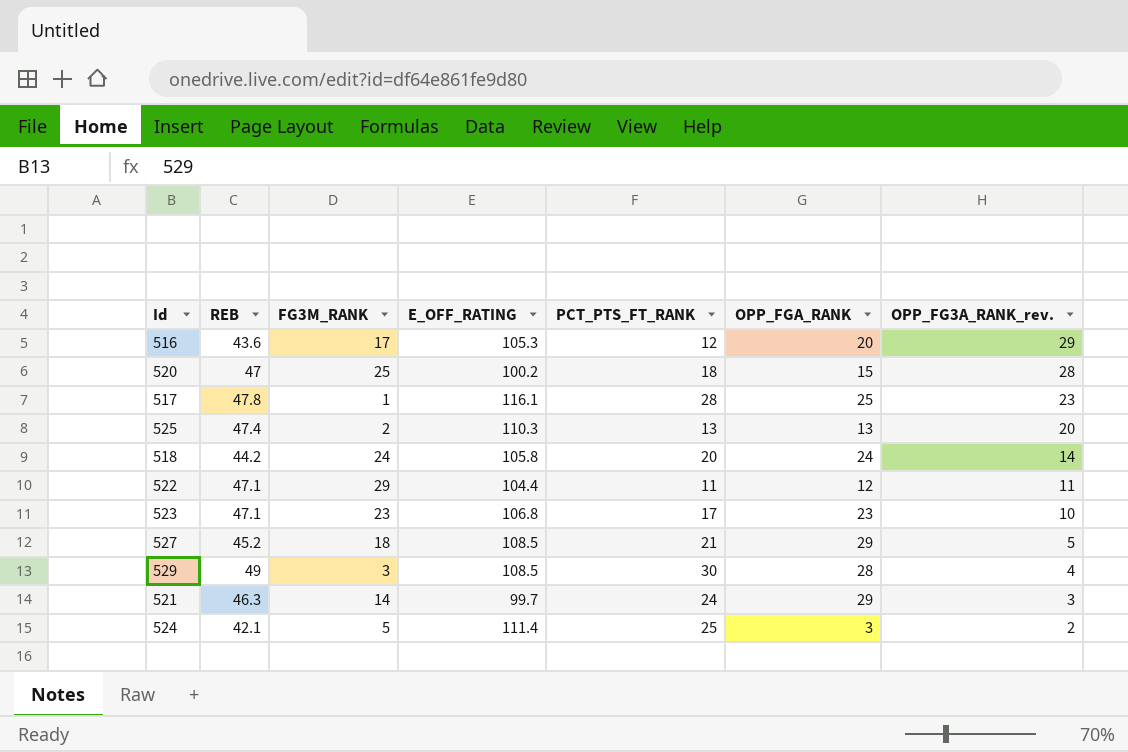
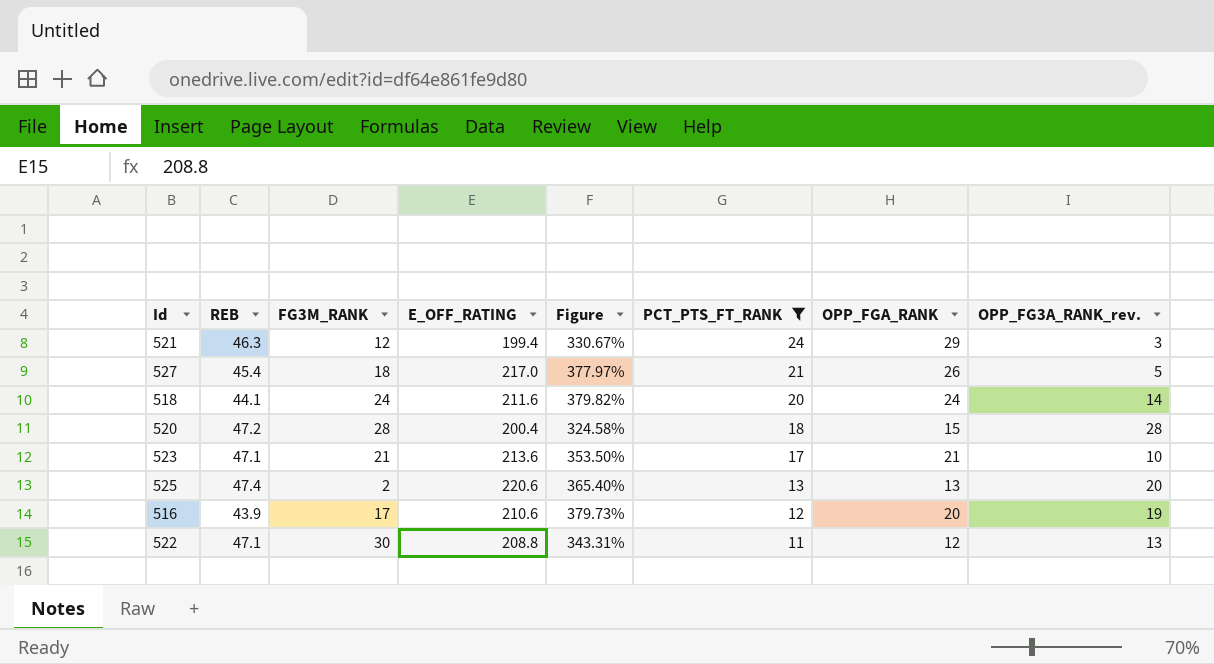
filter: none -> PCT_PTS_FT_RANK <= 24
row order: OPP_FG3A_RANK_rev. descending -> PCT_PTS_FT_RANK descending
column Figure | formula: none -> ([E_OFF_RATING] - [REB]) / [REB]
521 | FG3M_RANK: 14 -> 12
521 | E_OFF_RATING: 99.7 -> 199.4
527 | REB: 45.2 -> 45.4
527 | E_OFF_RATING: 108.5 -> 217.0
527 | OPP_FGA_RANK: 29 -> 26
518 | REB: 44.2 -> 44.1
518 | E_OFF_RATING: 105.8 -> 211.6
520 | REB: 47 -> 47.2
520 | FG3M_RANK: 25 -> 28
520 | E_OFF_RATING: 100.2 -> 200.4
523 | FG3M_RANK: 23 -> 21
523 | E_OFF_RATING: 106.8 -> 213.6
523 | OPP_FGA_RANK: 23 -> 21
525 | E_OFF_RATING: 110.3 -> 220.6
516 | REB: 43.6 -> 43.9
516 | E_OFF_RATING: 105.3 -> 210.6
516 | OPP_FG3A_RANK_rev.: 29 -> 19
522 | FG3M_RANK: 29 -> 30
522 | E_OFF_RATING: 104.4 -> 208.8
522 | OPP_FG3A_RANK_rev.: 11 -> 13

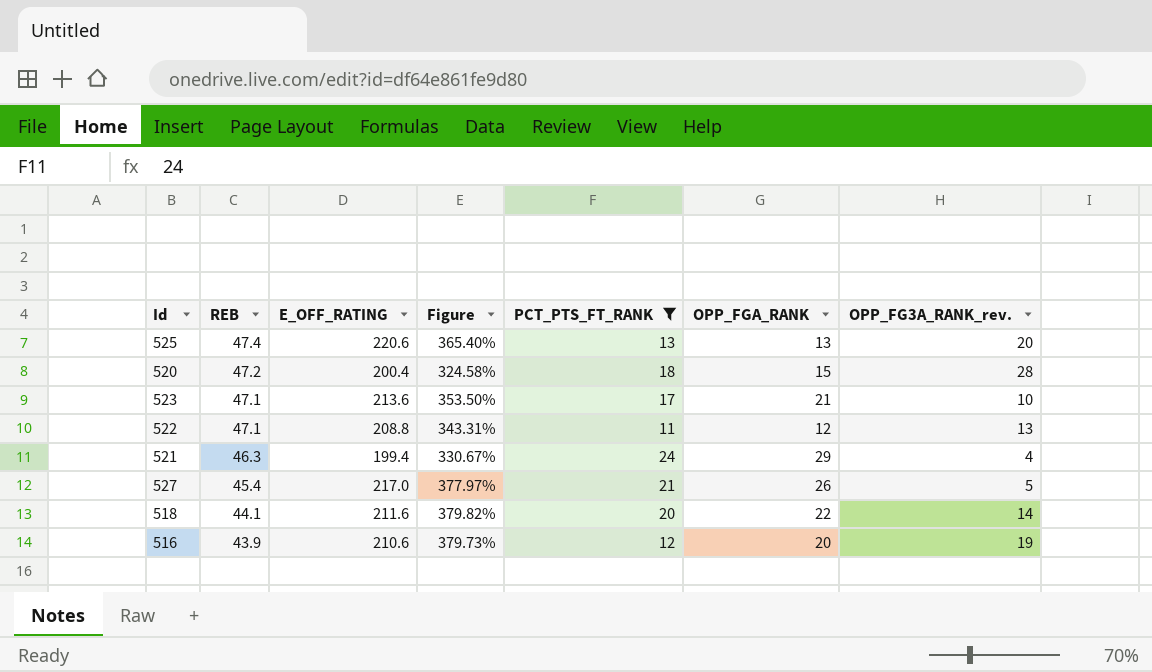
row order: PCT_PTS_FT_RANK descending -> REB descending
column FG3M_RANK | position: 3 -> none
521 | OPP_FG3A_RANK_rev.: 3 -> 4
518 | OPP_FGA_RANK: 24 -> 22

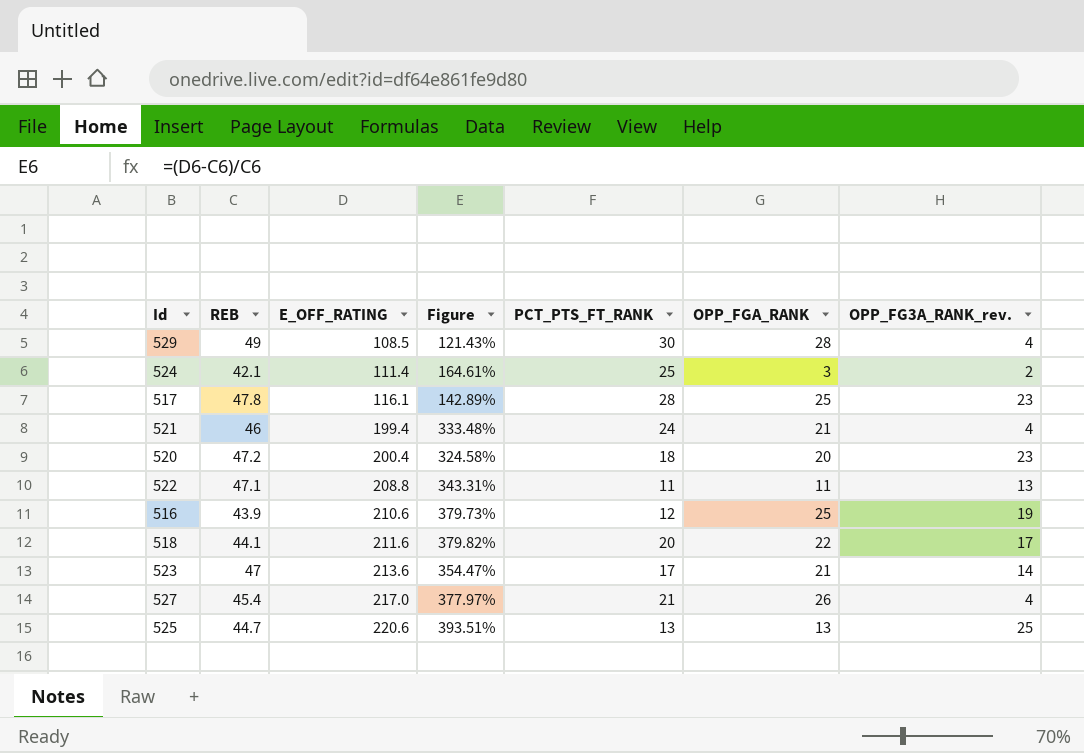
filter: PCT_PTS_FT_RANK <= 24 -> none
row order: REB descending -> E_OFF_RATING ascending
521 | REB: 46.3 -> 46
521 | Figure: 330.67% -> 333.48%
521 | OPP_FGA_RANK: 29 -> 21
520 | OPP_FGA_RANK: 15 -> 20
520 | OPP_FG3A_RANK_rev.: 28 -> 23
522 | OPP_FGA_RANK: 12 -> 11
516 | OPP_FGA_RANK: 20 -> 25
518 | OPP_FG3A_RANK_rev.: 14 -> 17
523 | REB: 47.1 -> 47
523 | Figure: 353.50% -> 354.47%
523 | OPP_FG3A_RANK_rev.: 10 -> 14
527 | OPP_FG3A_RANK_rev.: 5 -> 4
525 | REB: 47.4 -> 44.7
525 | Figure: 365.40% -> 393.51%
525 | OPP_FG3A_RANK_rev.: 20 -> 25

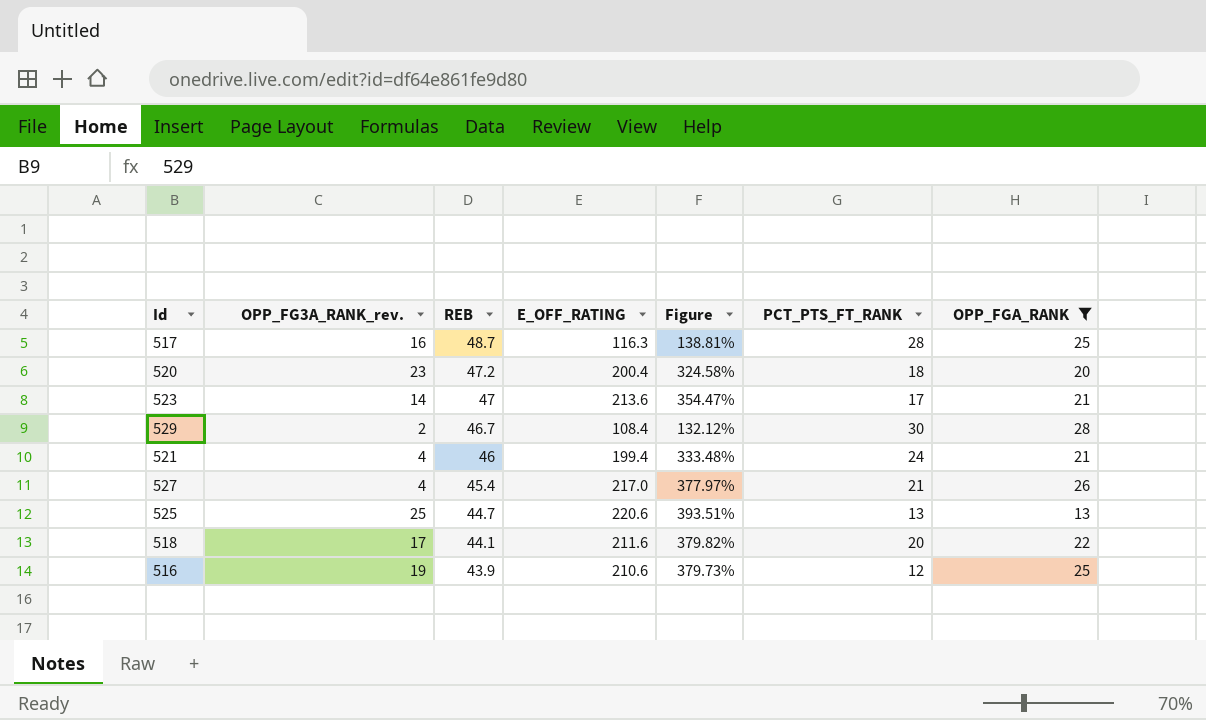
filter: none -> OPP_FGA_RANK >= 13
row order: E_OFF_RATING ascending -> REB descending
column OPP_FG3A_RANK_rev. | position: 7 -> 2
517 | OPP_FG3A_RANK_rev.: 23 -> 16
517 | REB: 47.8 -> 48.7
517 | E_OFF_RATING: 116.1 -> 116.3
517 | Figure: 142.89% -> 138.81%
529 | OPP_FG3A_RANK_rev.: 4 -> 2
529 | REB: 49 -> 46.7
529 | E_OFF_RATING: 108.5 -> 108.4
529 | Figure: 121.43% -> 132.12%

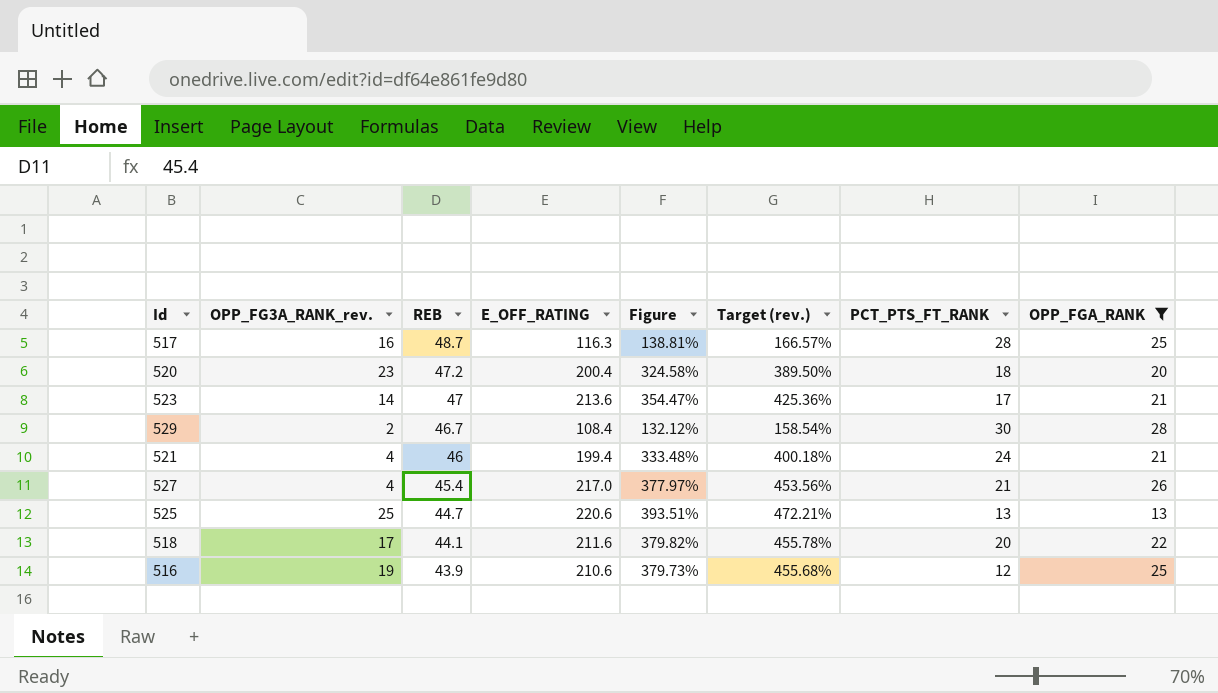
column Target (rev.) | formula: none -> [Figure] * 1.2

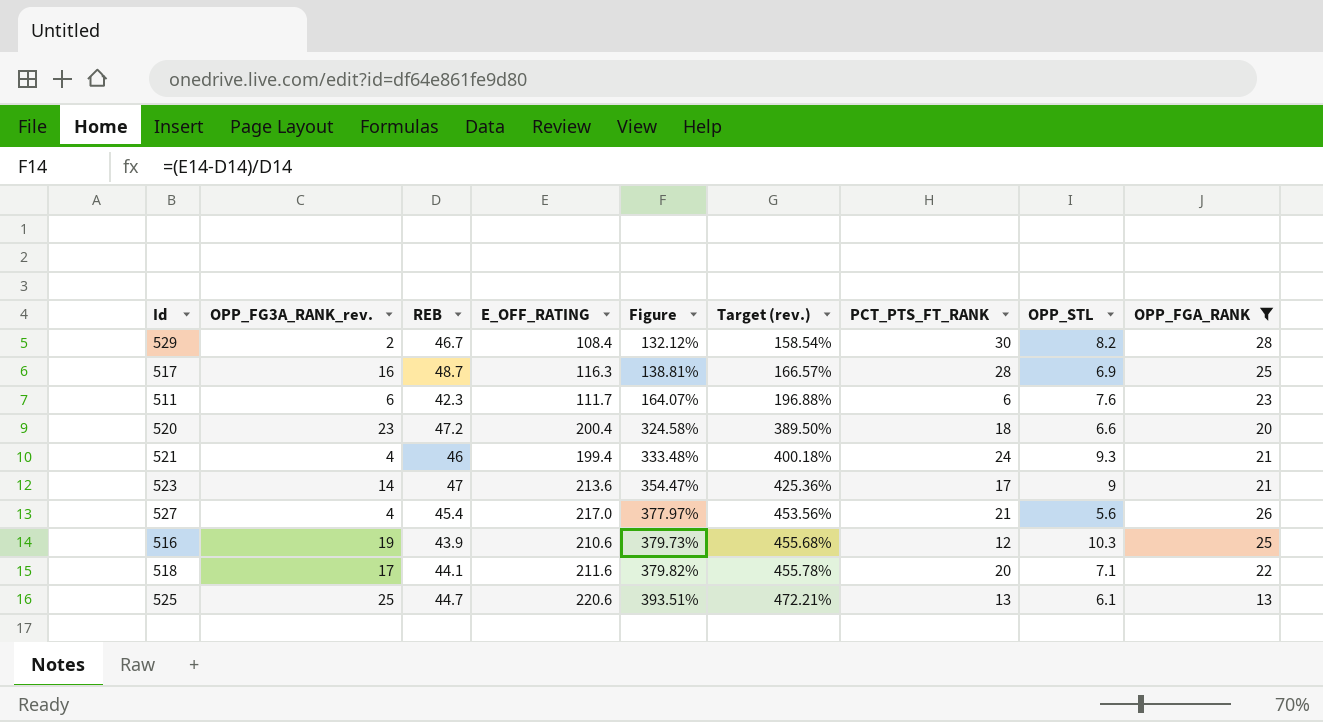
row order: REB descending -> Figure ascending
column OPP_STL | position: none -> 8
row 511: none -> 6 | 42.3 | 111.7 | 164.07% | 196.88% | 6 | 7.6 | 23

